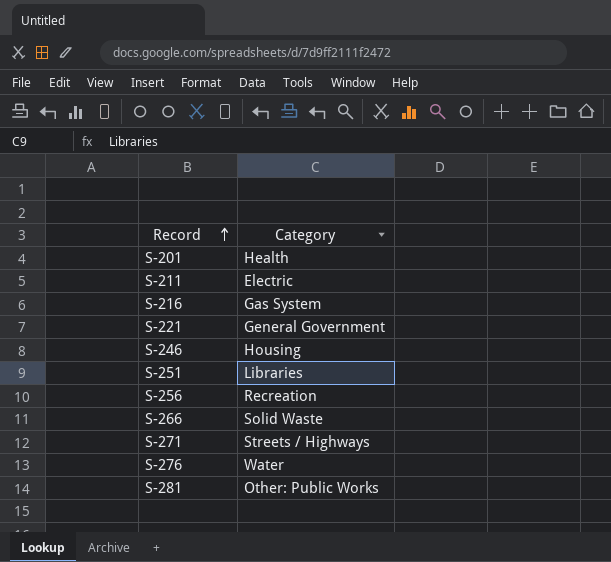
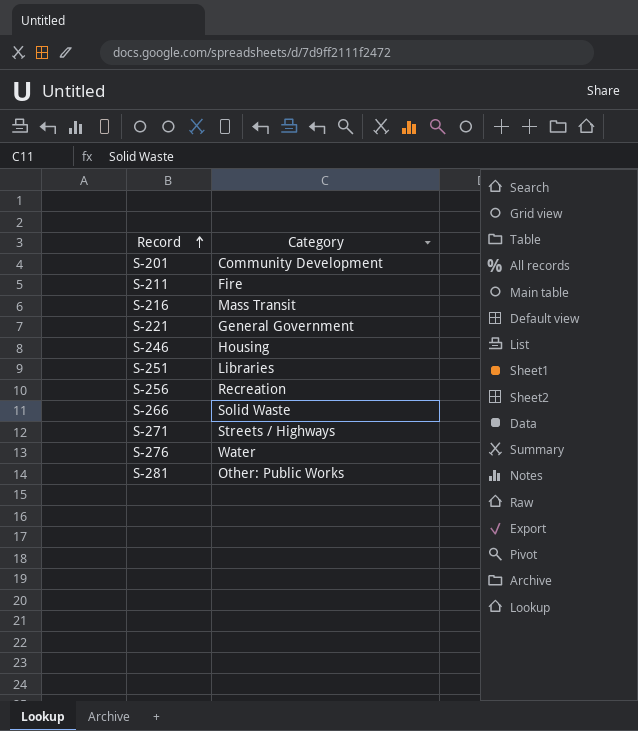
S-201 | Category: Health -> Community Development
S-211 | Category: Electric -> Fire
S-216 | Category: Gas System -> Mass Transit

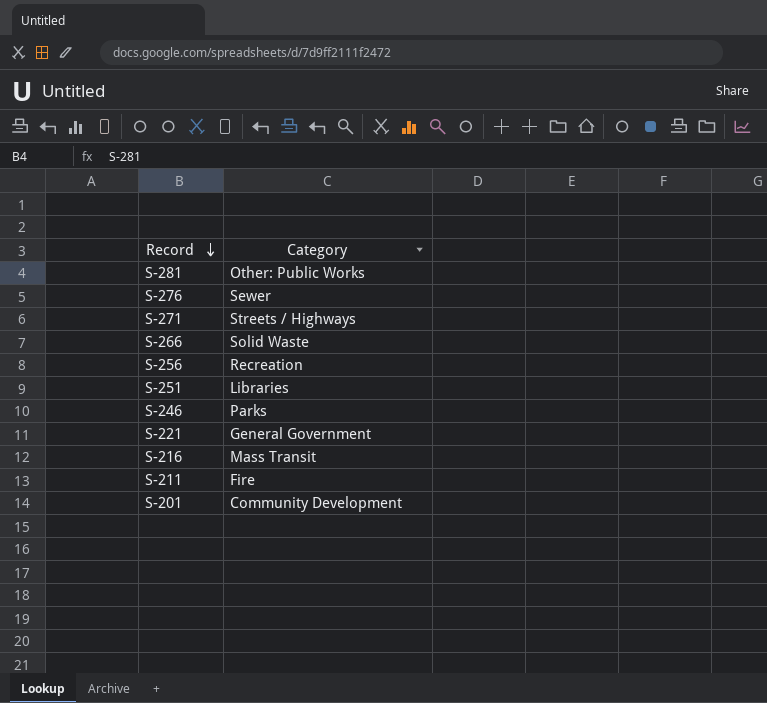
row order: Record ascending -> Record descending
S-276 | Category: Water -> Sewer
S-246 | Category: Housing -> Parks

